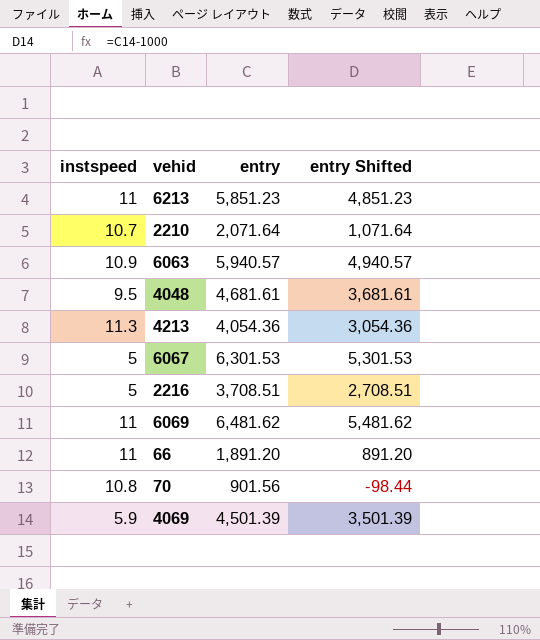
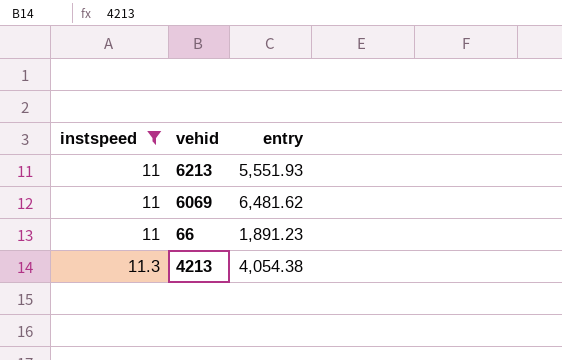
filter: none -> instspeed >= 11
row order: none -> instspeed ascending
column entry Shifted | formula: [entry] - 1000 -> none
6213 | entry: 5,851.23 -> 5,551.93
66 | entry: 1,891.20 -> 1,891.23
4213 | entry: 4,054.36 -> 4,054.38

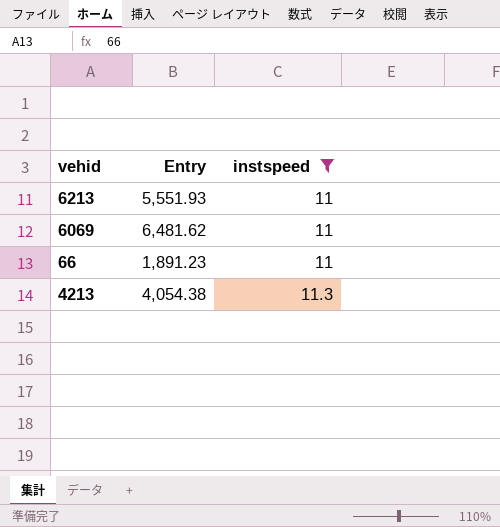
column name: entry -> Entry
column instspeed | position: 1 -> 3

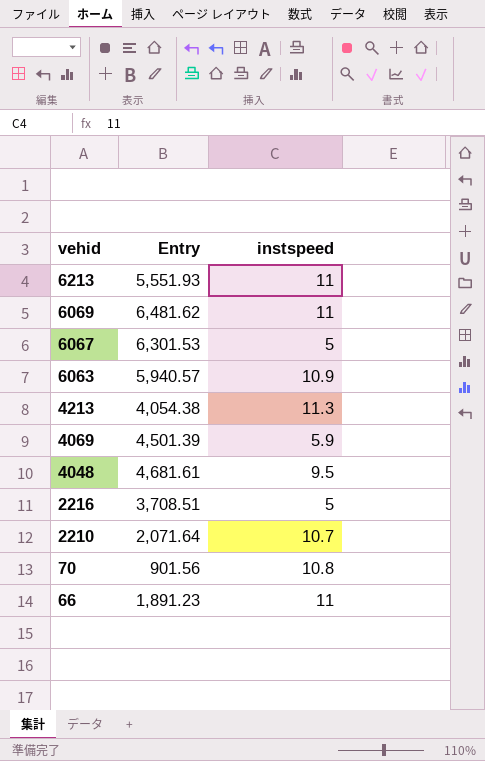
filter: instspeed >= 11 -> none
row order: instspeed ascending -> vehid descending

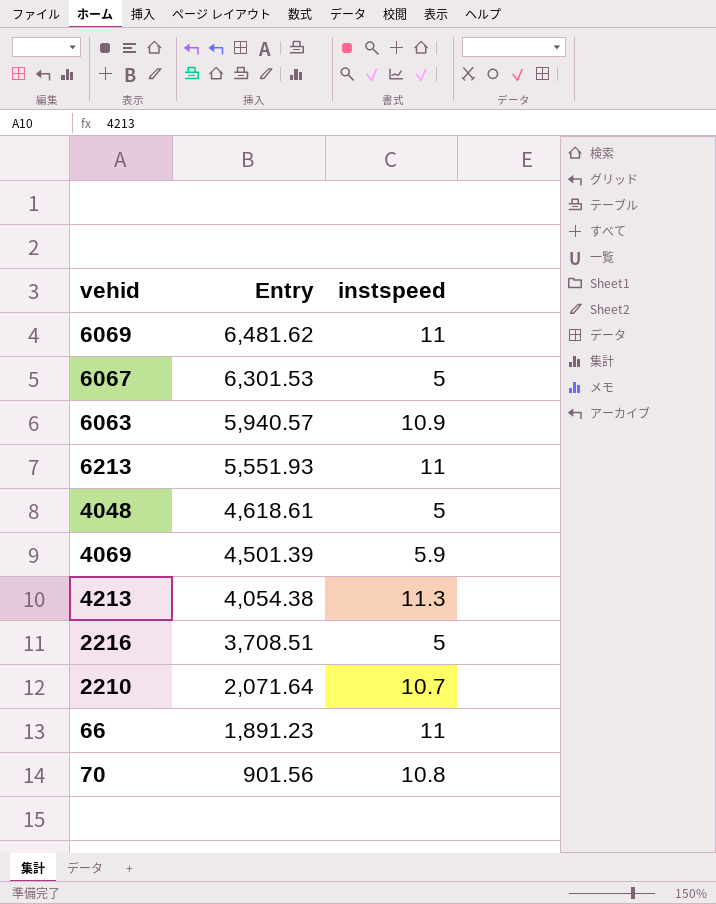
row order: vehid descending -> Entry descending
4048 | Entry: 4,681.61 -> 4,618.61
4048 | instspeed: 9.5 -> 5

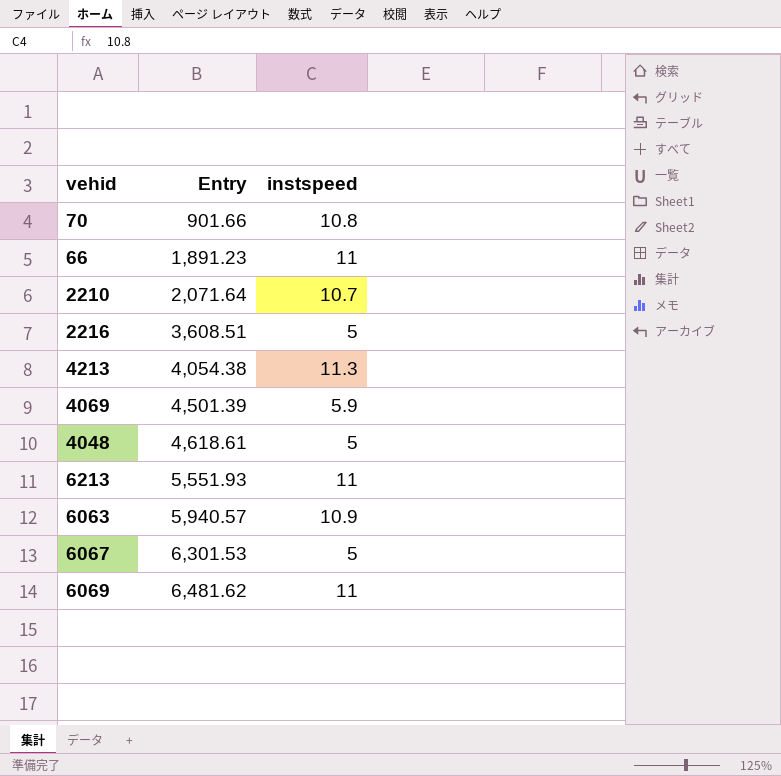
row order: Entry descending -> Entry ascending
70 | Entry: 901.56 -> 901.66
2216 | Entry: 3,708.51 -> 3,608.51

